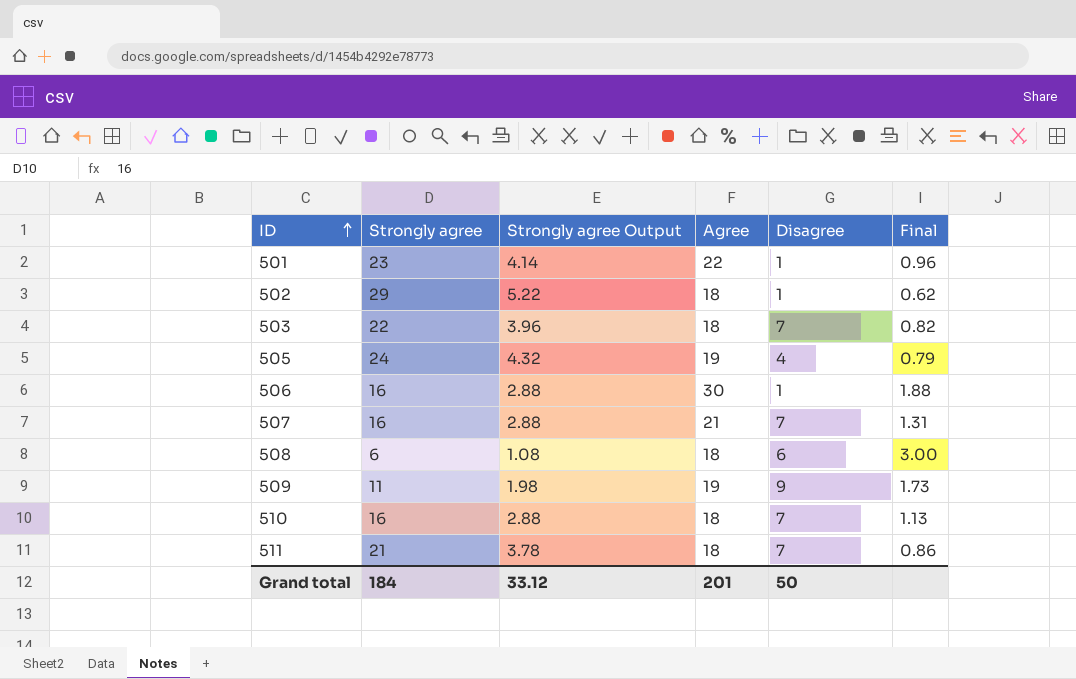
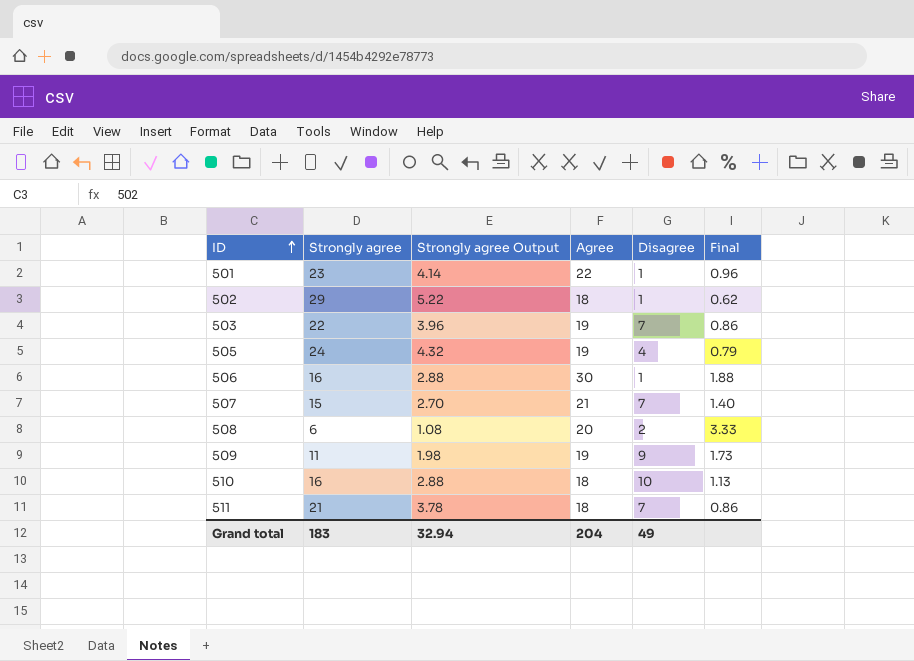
503 | Agree: 18 -> 19
503 | Final: 0.82 -> 0.86
507 | Strongly agree: 16 -> 15
507 | Strongly agree Output: 2.88 -> 2.70
507 | Final: 1.31 -> 1.40
508 | Agree: 18 -> 20
508 | Disagree: 6 -> 2
508 | Final: 3.00 -> 3.33
510 | Disagree: 7 -> 10
Grand total | Strongly agree: 184 -> 183
Grand total | Strongly agree Output: 33.12 -> 32.94
Grand total | Agree: 201 -> 204
Grand total | Disagree: 50 -> 49

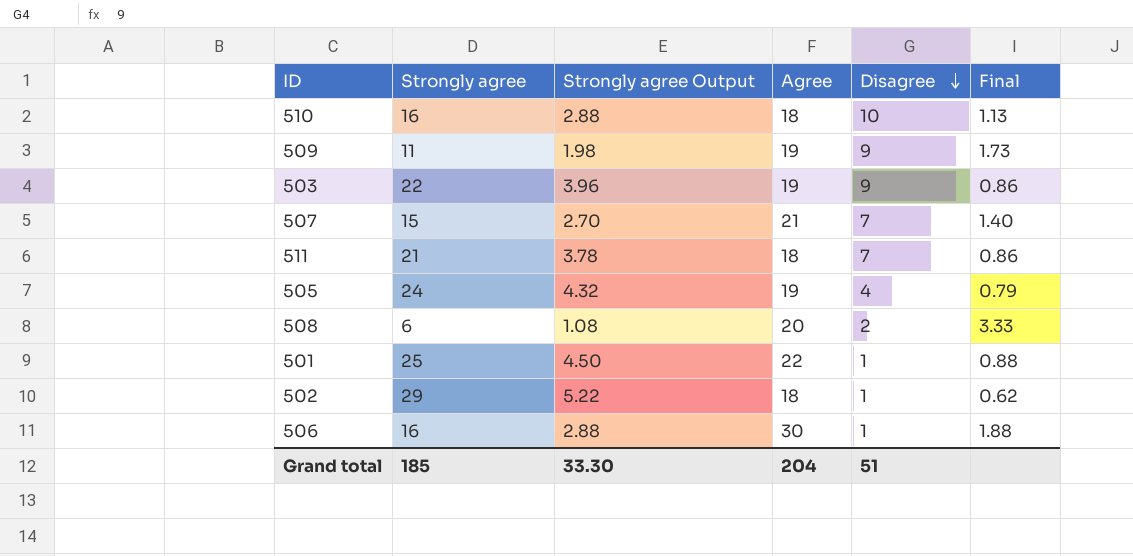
row order: ID ascending -> Disagree descending
503 | Disagree: 7 -> 9
501 | Strongly agree: 23 -> 25
501 | Strongly agree Output: 4.14 -> 4.50
501 | Final: 0.96 -> 0.88
Grand total | Strongly agree: 183 -> 185
Grand total | Strongly agree Output: 32.94 -> 33.30
Grand total | Disagree: 49 -> 51

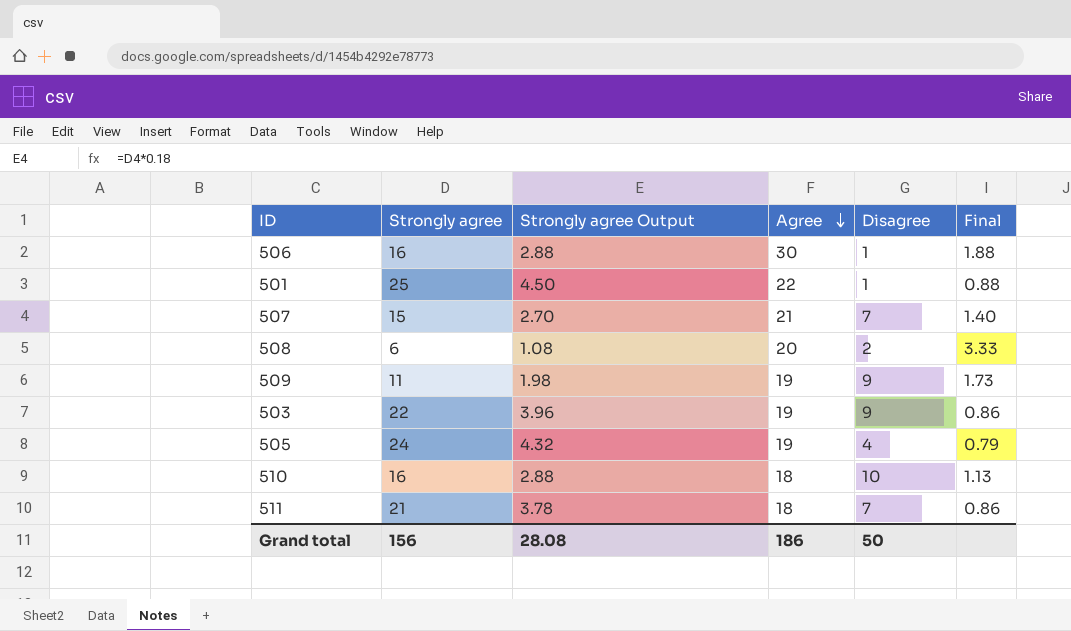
row order: Disagree descending -> Agree descending
row 502: 29 | 5.22 | 18 | 1 | 0.62 -> none
Grand total | Strongly agree: 185 -> 156
Grand total | Strongly agree Output: 33.30 -> 28.08
Grand total | Agree: 204 -> 186
Grand total | Disagree: 51 -> 50

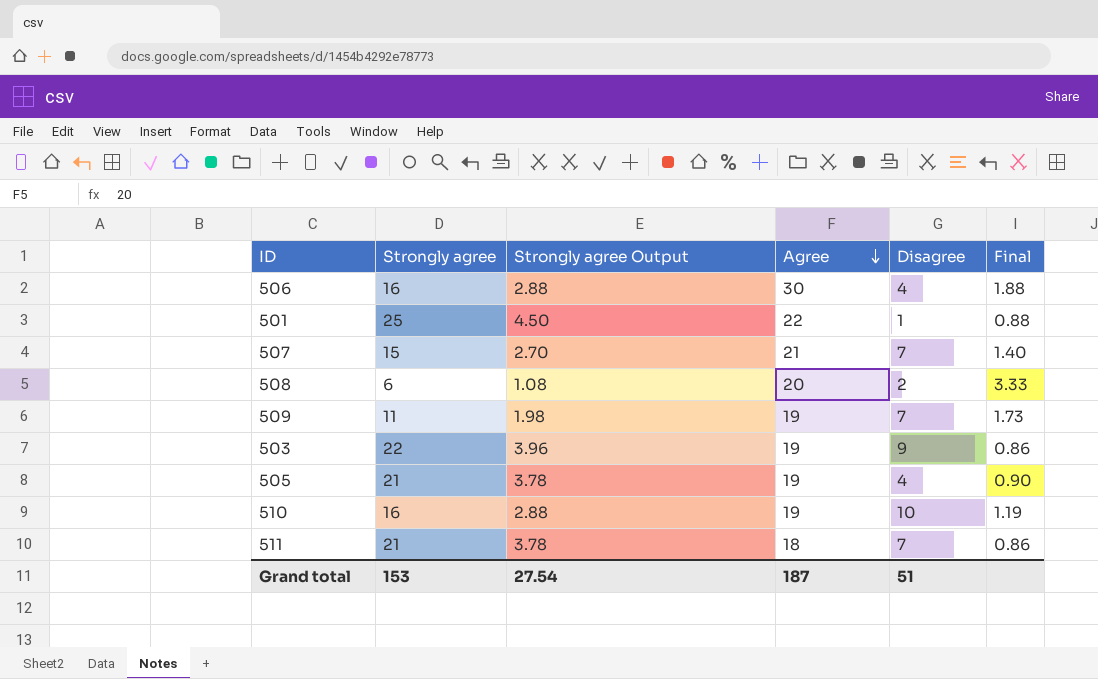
506 | Disagree: 1 -> 4
509 | Disagree: 9 -> 7
505 | Strongly agree: 24 -> 21
505 | Strongly agree Output: 4.32 -> 3.78
505 | Final: 0.79 -> 0.90
510 | Agree: 18 -> 19
510 | Final: 1.13 -> 1.19
Grand total | Strongly agree: 156 -> 153
Grand total | Strongly agree Output: 28.08 -> 27.54
Grand total | Agree: 186 -> 187
Grand total | Disagree: 50 -> 51

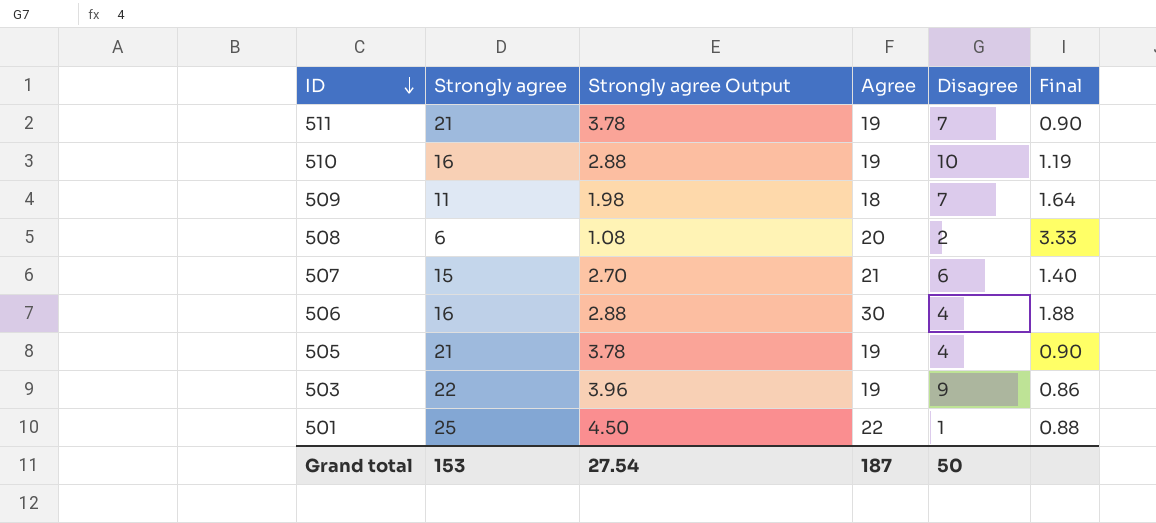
row order: Agree descending -> ID descending
511 | Agree: 18 -> 19
511 | Final: 0.86 -> 0.90
509 | Agree: 19 -> 18
509 | Final: 1.73 -> 1.64
507 | Disagree: 7 -> 6
Grand total | Disagree: 51 -> 50

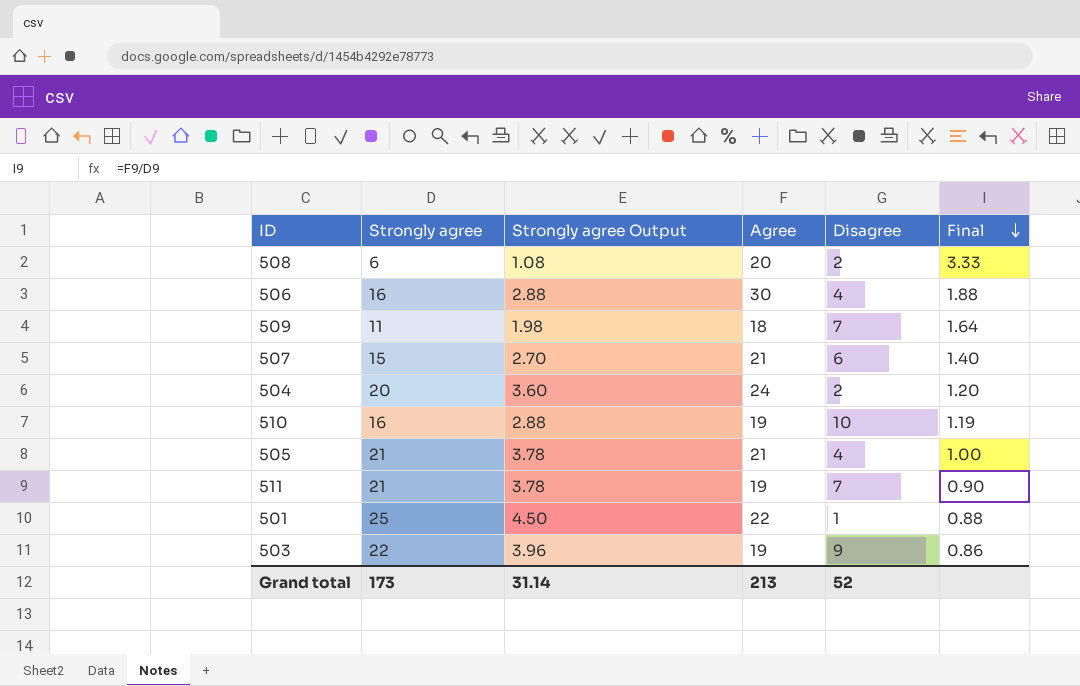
row order: ID descending -> Final descending
row 504: none -> 20 | 3.60 | 24 | 2 | 1.20
505 | Agree: 19 -> 21
505 | Final: 0.90 -> 1.00
Grand total | Strongly agree: 153 -> 173
Grand total | Strongly agree Output: 27.54 -> 31.14
Grand total | Agree: 187 -> 213
Grand total | Disagree: 50 -> 52

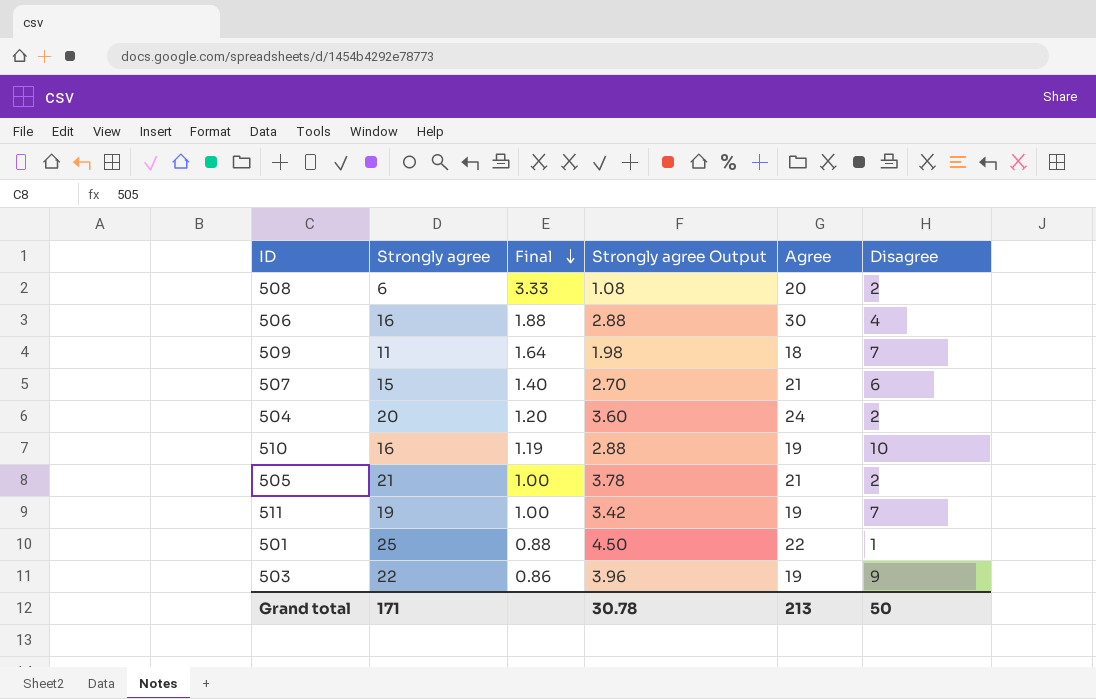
column Final | position: 6 -> 3
505 | Disagree: 4 -> 2
511 | Strongly agree: 21 -> 19
511 | Final: 0.90 -> 1.00
511 | Strongly agree Output: 3.78 -> 3.42
Grand total | Strongly agree: 173 -> 171
Grand total | Strongly agree Output: 31.14 -> 30.78
Grand total | Disagree: 52 -> 50

